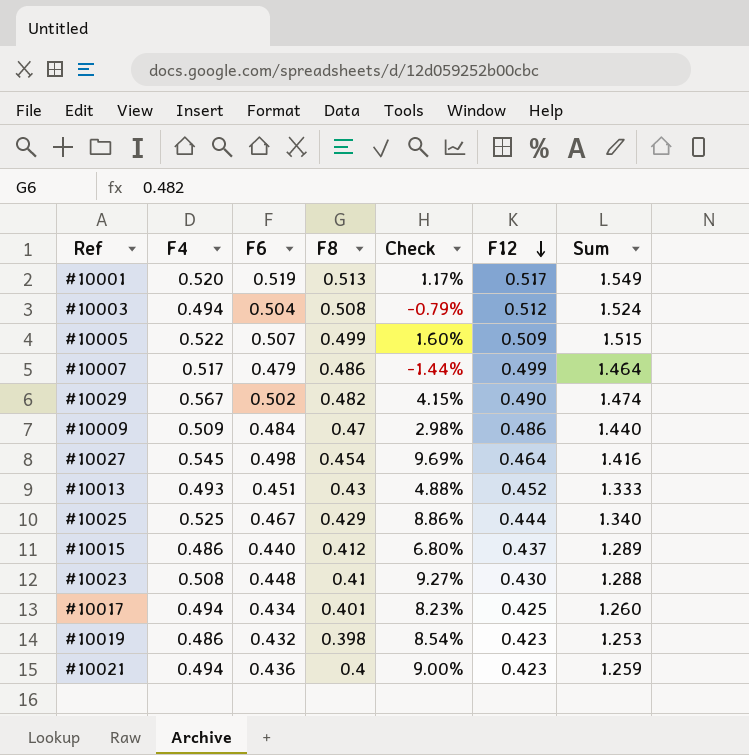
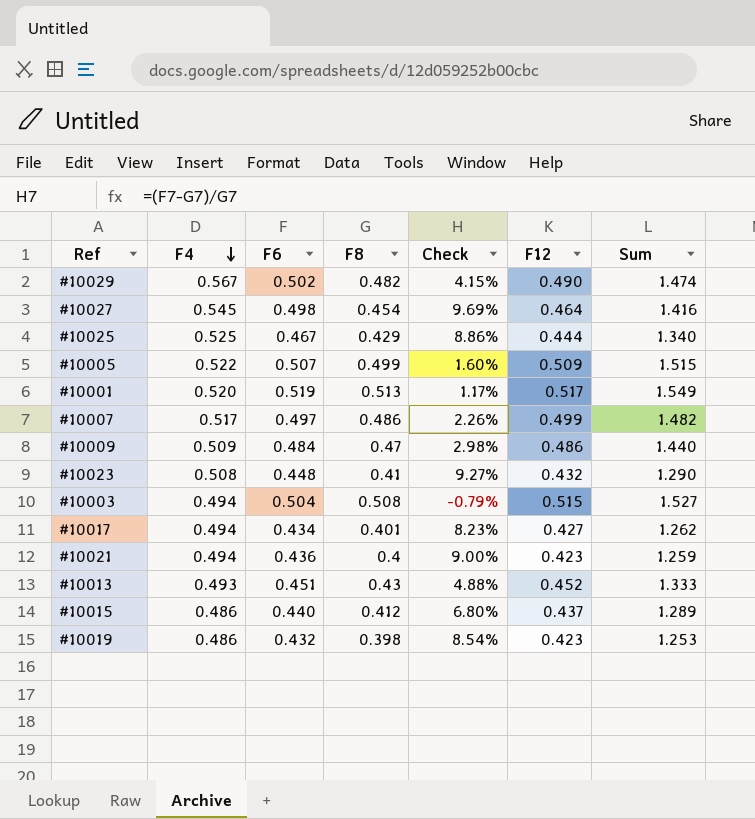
row order: F12 descending -> F4 descending
#10007 | F6: 0.479 -> 0.497
#10007 | Check: -1.44% -> 2.26%
#10007 | Sum: 1.464 -> 1.482
#10023 | F12: 0.430 -> 0.432
#10023 | Sum: 1.288 -> 1.290
#10003 | F12: 0.512 -> 0.515
#10003 | Sum: 1.524 -> 1.527
#10017 | F12: 0.425 -> 0.427
#10017 | Sum: 1.260 -> 1.262

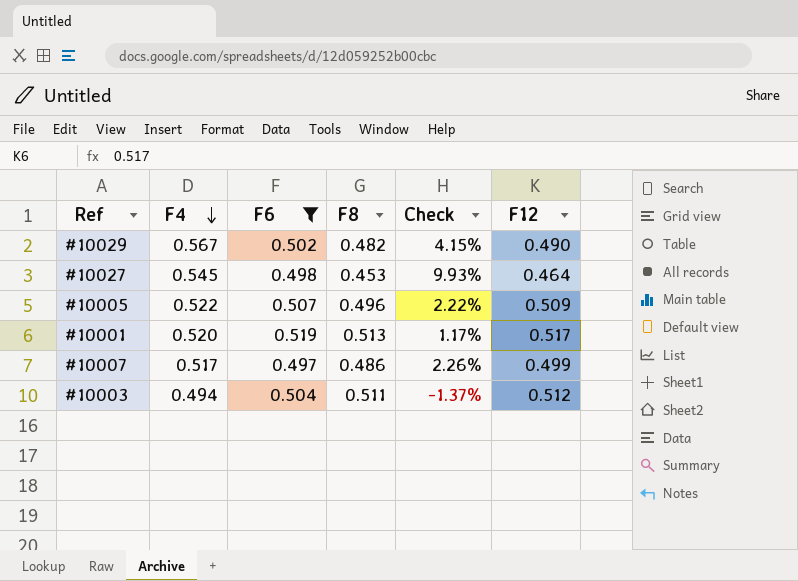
filter: none -> F6 >= 0.497
column Sum | formula: [F6] + [F8] + [F12] -> none
#10027 | F8: 0.454 -> 0.453
#10027 | Check: 9.69% -> 9.93%
#10005 | F8: 0.499 -> 0.496
#10005 | Check: 1.60% -> 2.22%
#10003 | F8: 0.508 -> 0.511
#10003 | Check: -0.79% -> -1.37%
#10003 | F12: 0.515 -> 0.512

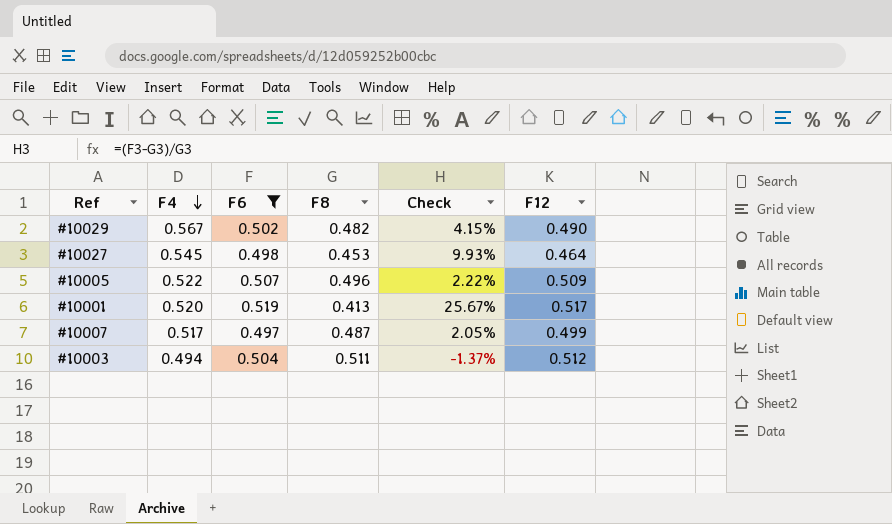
#10001 | F8: 0.513 -> 0.413
#10001 | Check: 1.17% -> 25.67%
#10007 | F8: 0.486 -> 0.487
#10007 | Check: 2.26% -> 2.05%

